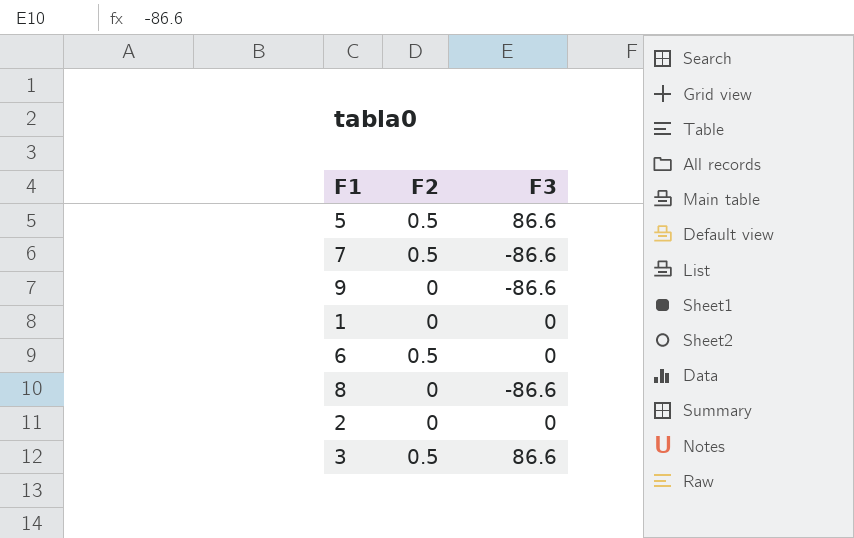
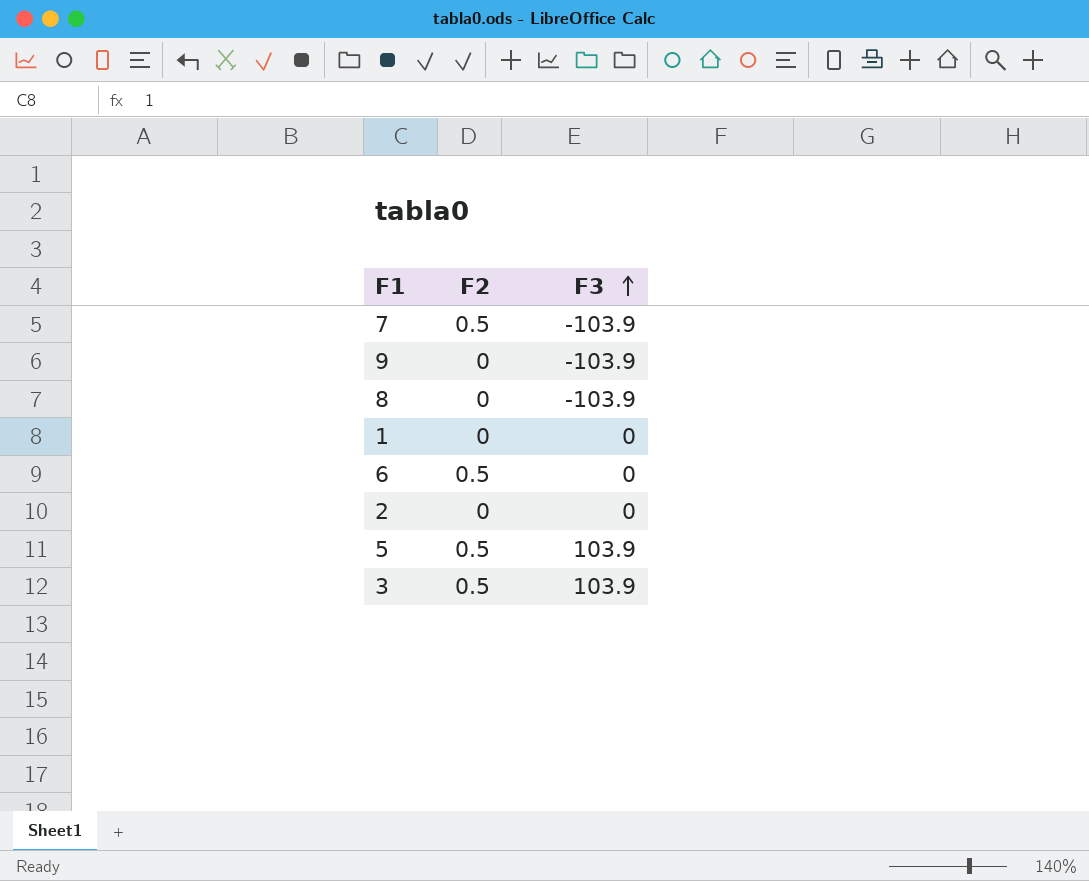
row order: none -> F3 ascending
7 | F3: -86.6 -> -103.9
9 | F3: -86.6 -> -103.9
8 | F3: -86.6 -> -103.9
5 | F3: 86.6 -> 103.9
3 | F3: 86.6 -> 103.9

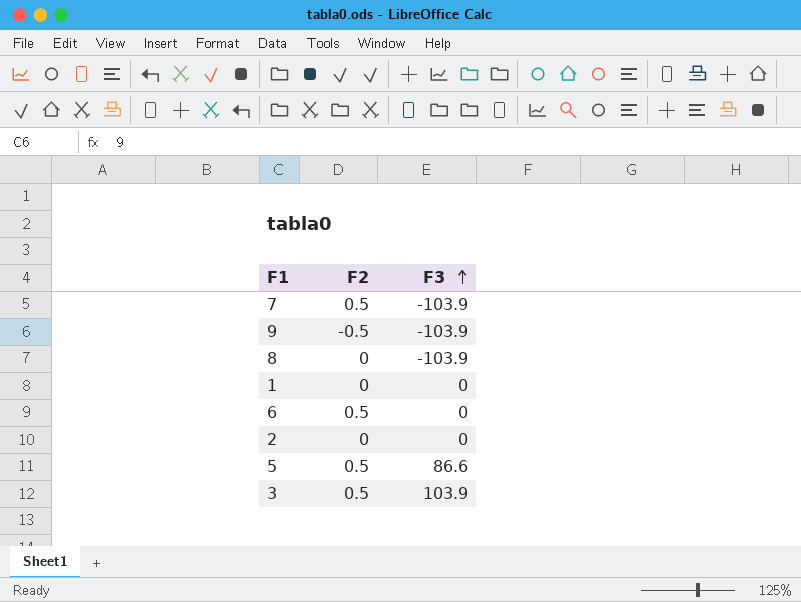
9 | F2: 0 -> -0.5
5 | F3: 103.9 -> 86.6

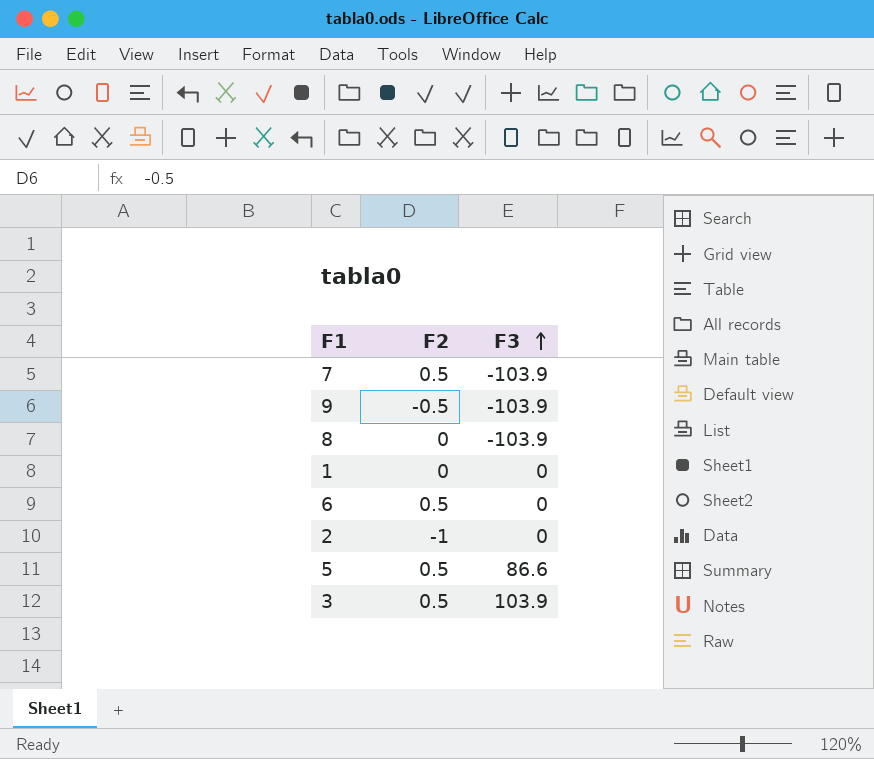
2 | F2: 0 -> -1

